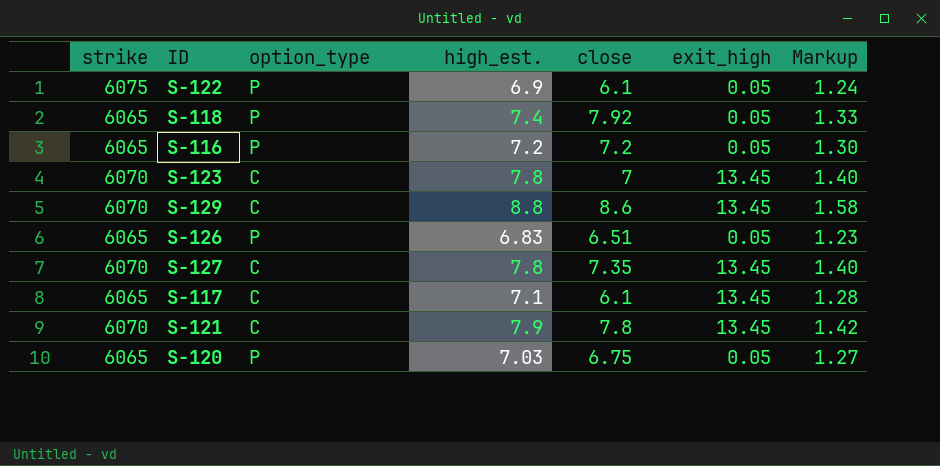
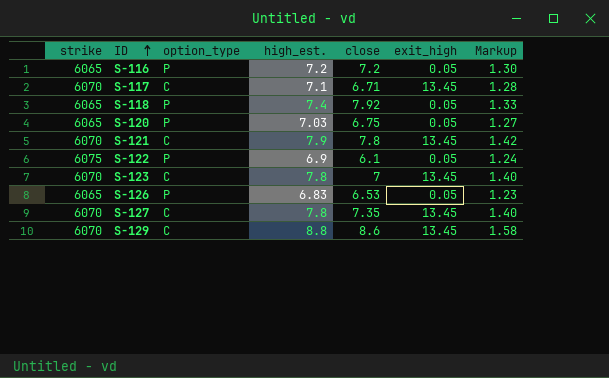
row order: none -> ID ascending
S-117 | strike: 6065 -> 6070
S-117 | close: 6.1 -> 6.71
S-126 | close: 6.51 -> 6.53

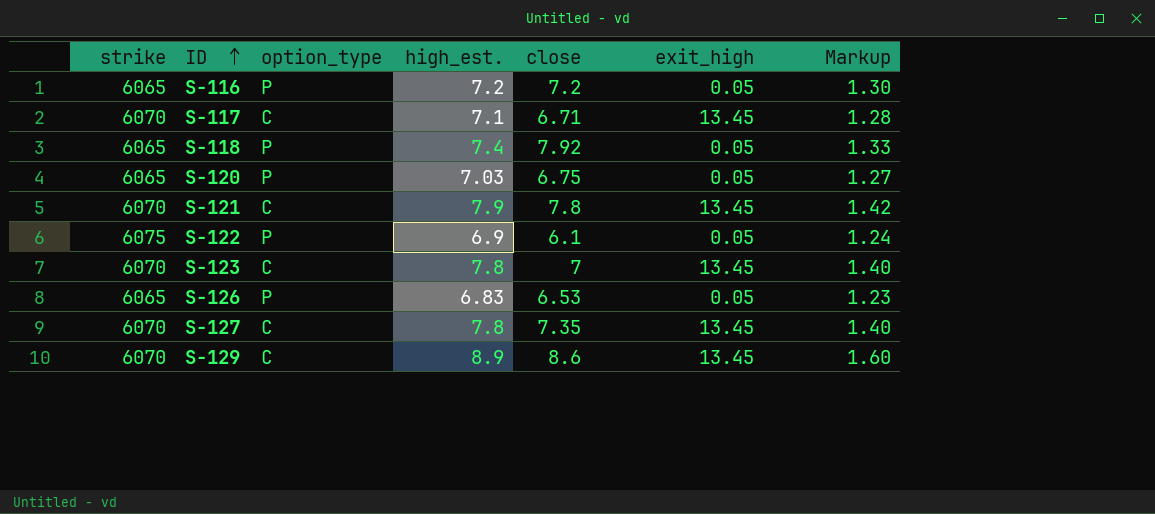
S-129 | high_est.: 8.8 -> 8.9
S-129 | Markup: 1.58 -> 1.60

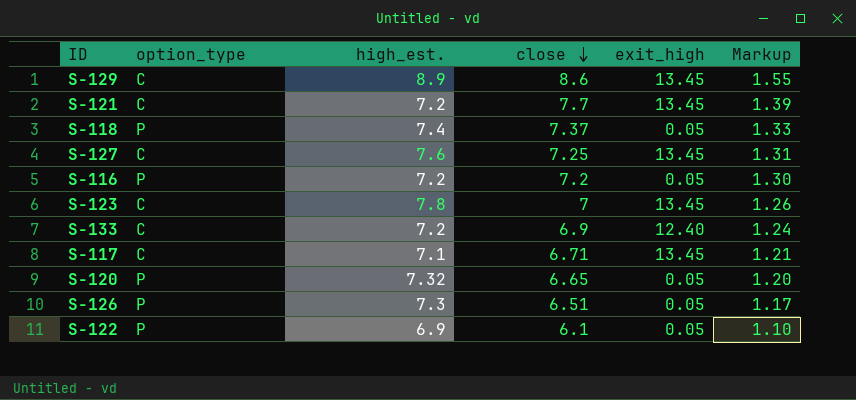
row order: ID ascending -> close descending
column strike | position: 1 -> none
column Markup | formula: [high_est.] * 0.18 -> [close] * 0.18
S-121 | high_est.: 7.9 -> 7.2
S-121 | close: 7.8 -> 7.7
S-118 | close: 7.92 -> 7.37
S-127 | high_est.: 7.8 -> 7.6
S-127 | close: 7.35 -> 7.25
row S-133: none -> C | 7.2 | 6.9 | 12.40 | 1.24
S-120 | high_est.: 7.03 -> 7.32
S-120 | close: 6.75 -> 6.65
S-126 | high_est.: 6.83 -> 7.3
S-126 | close: 6.53 -> 6.51

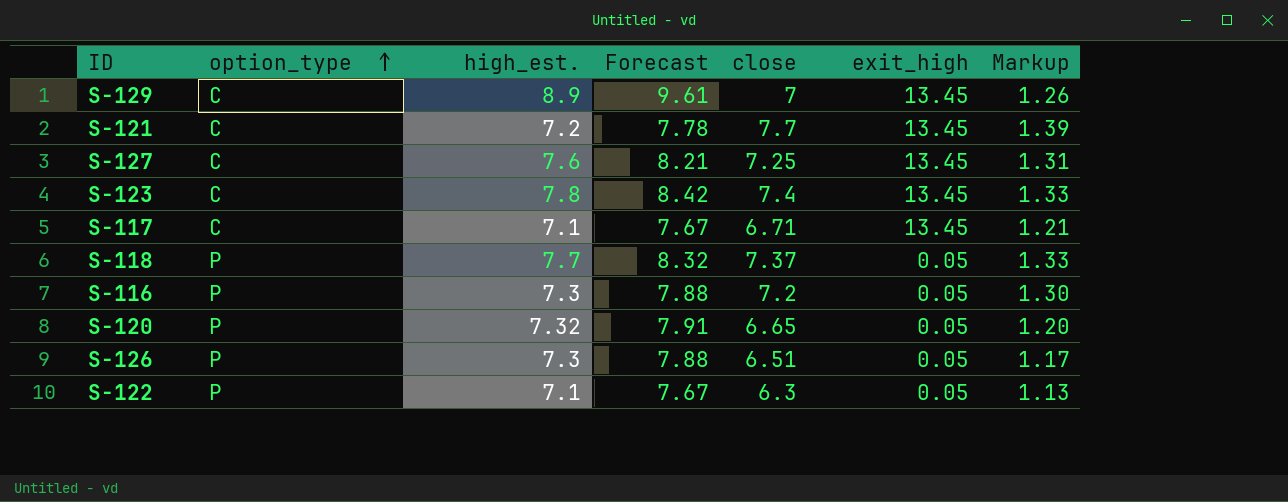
row order: close descending -> option_type ascending
column Forecast | formula: none -> [high_est.] * 1.08
row S-133: C | 7.2 | 6.9 | 12.40 | 1.24 -> none
S-129 | close: 8.6 -> 7
S-129 | Markup: 1.55 -> 1.26
S-123 | close: 7 -> 7.4
S-123 | Markup: 1.26 -> 1.33
S-118 | high_est.: 7.4 -> 7.7
S-116 | high_est.: 7.2 -> 7.3
S-122 | high_est.: 6.9 -> 7.1
S-122 | close: 6.1 -> 6.3
S-122 | Markup: 1.10 -> 1.13

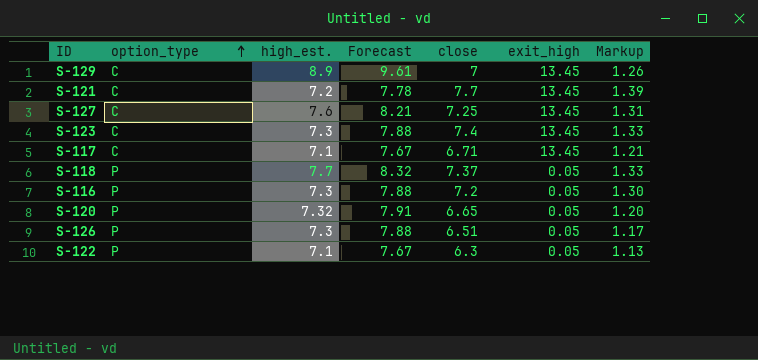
S-123 | high_est.: 7.8 -> 7.3
S-123 | Forecast: 8.42 -> 7.88

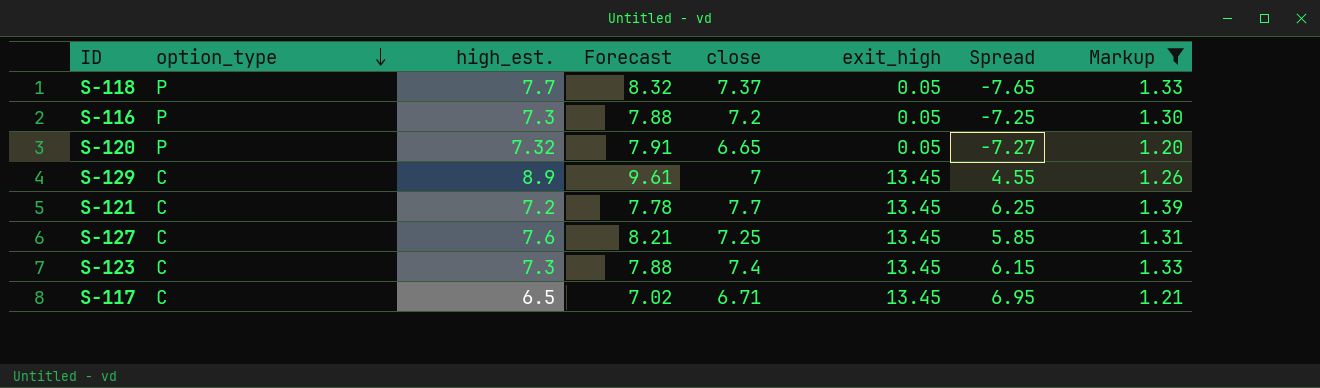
filter: none -> Markup >= 1.20
row order: option_type ascending -> option_type descending
column Spread | formula: none -> [exit_high] - [high_est.]
S-117 | high_est.: 7.1 -> 6.5
S-117 | Forecast: 7.67 -> 7.02

